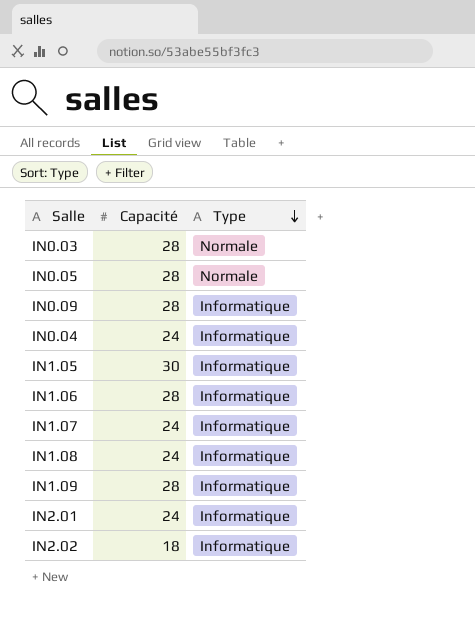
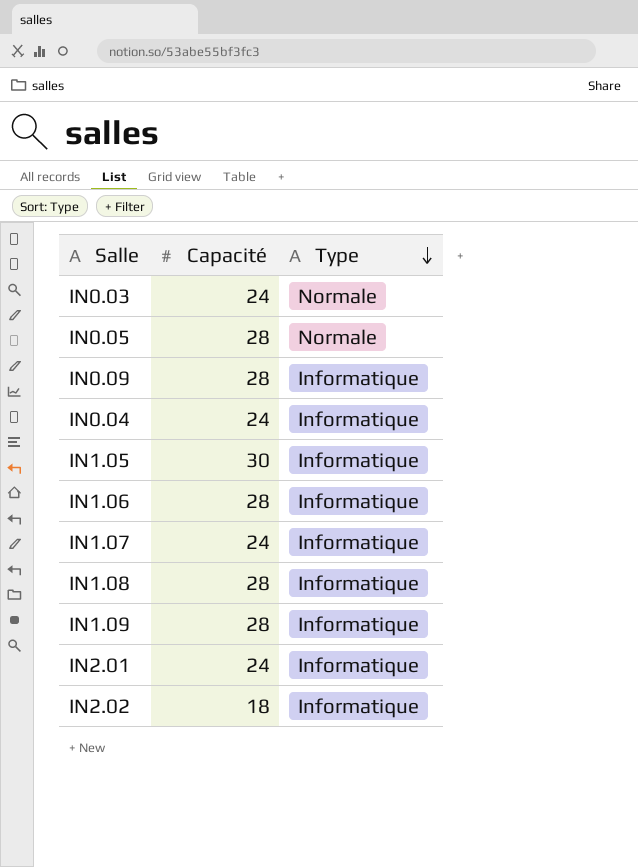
IN0.03 | Capacité: 28 -> 24
IN1.08 | Capacité: 24 -> 28

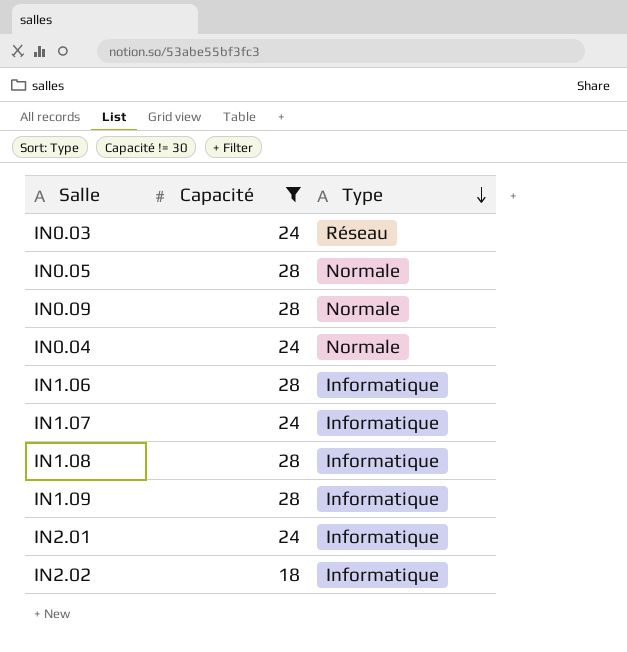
filter: none -> Capacité != 30
IN0.03 | Type: Normale -> Réseau
IN0.09 | Type: Informatique -> Normale
IN0.04 | Type: Informatique -> Normale

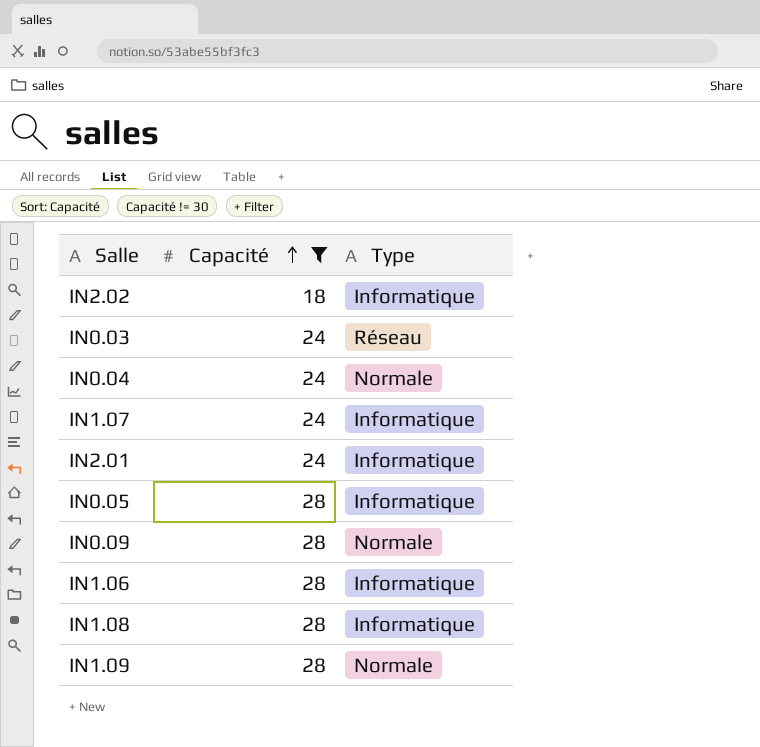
row order: Type descending -> Capacité ascending
IN0.05 | Type: Normale -> Informatique
IN1.09 | Type: Informatique -> Normale

